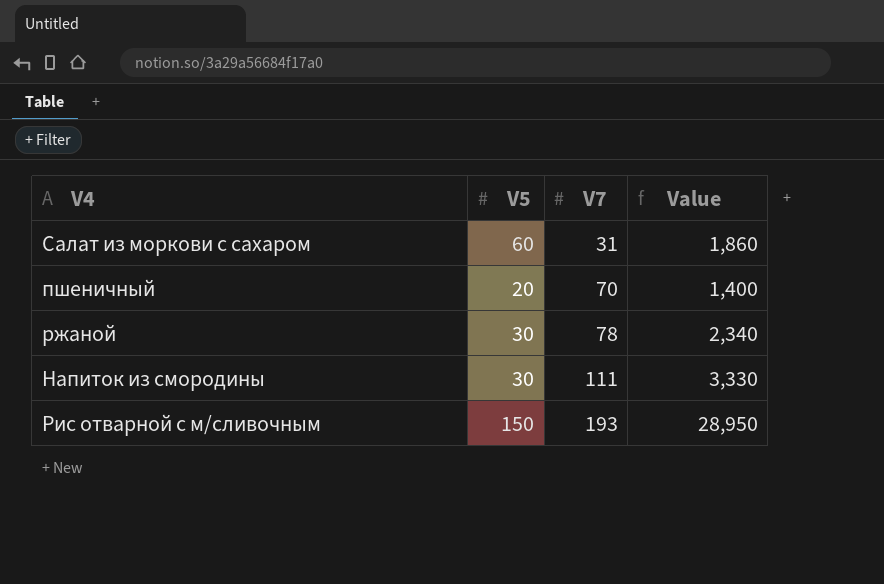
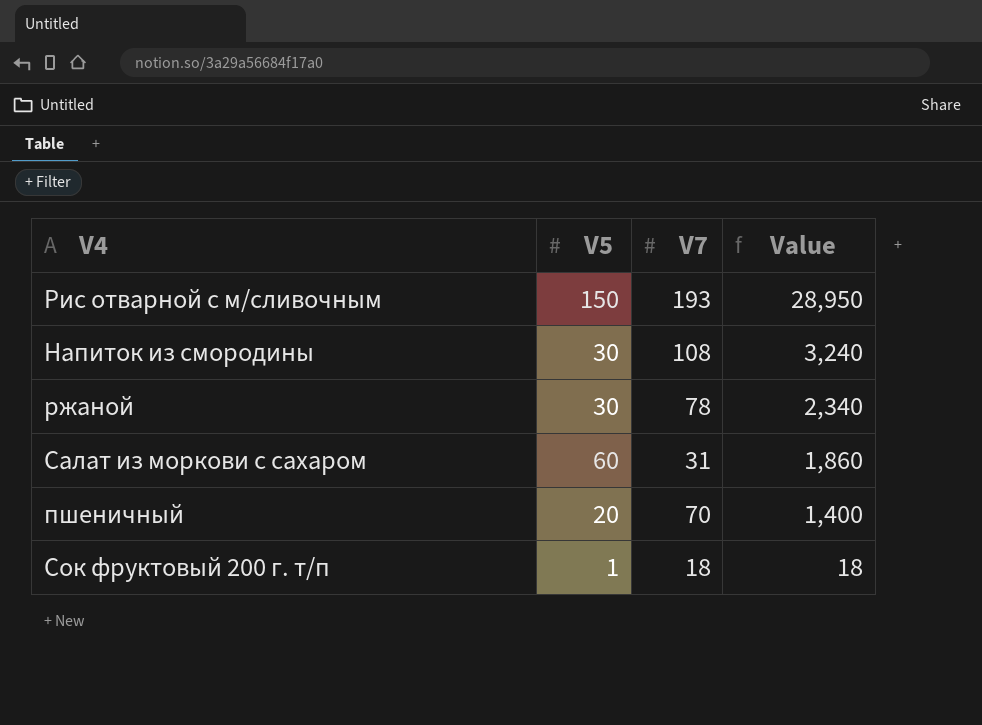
row order: V7 ascending -> Value descending
Напиток из смородины | V7: 111 -> 108
Напиток из смородины | Value: 3,330 -> 3,240
row Сок фруктовый 200 г. т/п: none -> 1 | 18 | 18

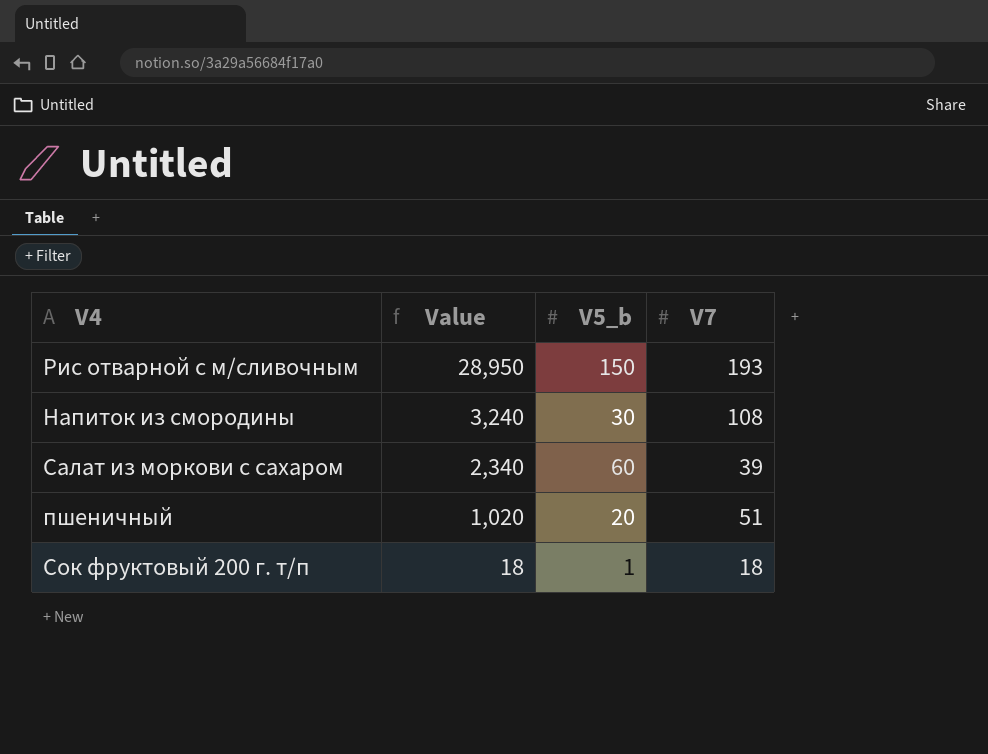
column Value | position: 4 -> 2
column name: V5 -> V5_b
row ржаной: 30 | 78 | 2,340 -> none
Салат из моркови с сахаром | Value: 1,860 -> 2,340
Салат из моркови с сахаром | V7: 31 -> 39
пшеничный | Value: 1,400 -> 1,020
пшеничный | V7: 70 -> 51

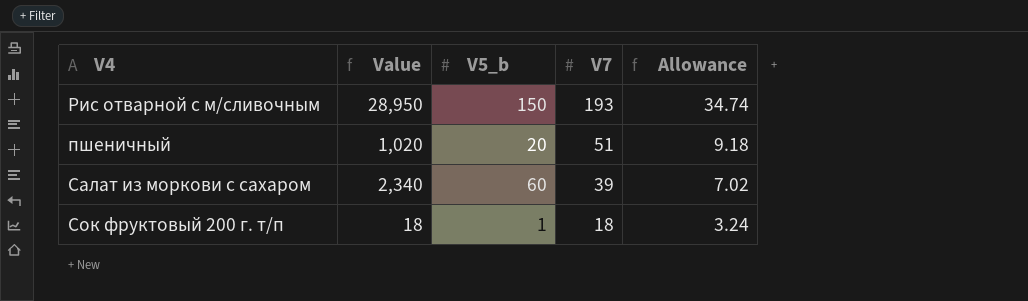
row order: Value descending -> V7 descending
column Allowance | formula: none -> [V7] * 0.18
row Напиток из смородины: 3,240 | 30 | 108 -> none

